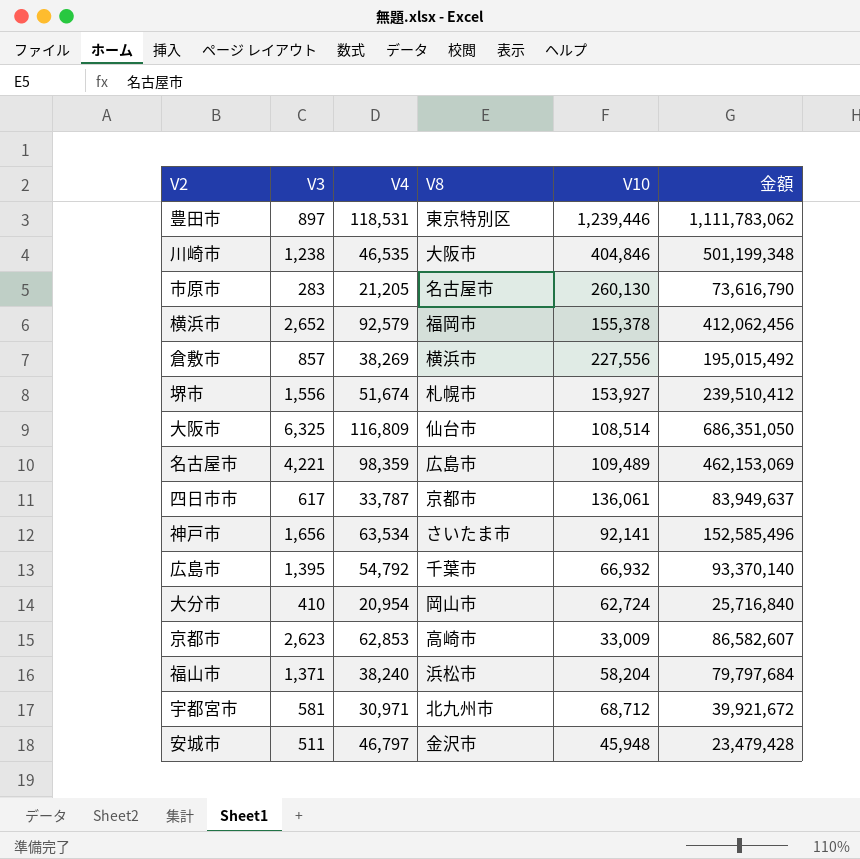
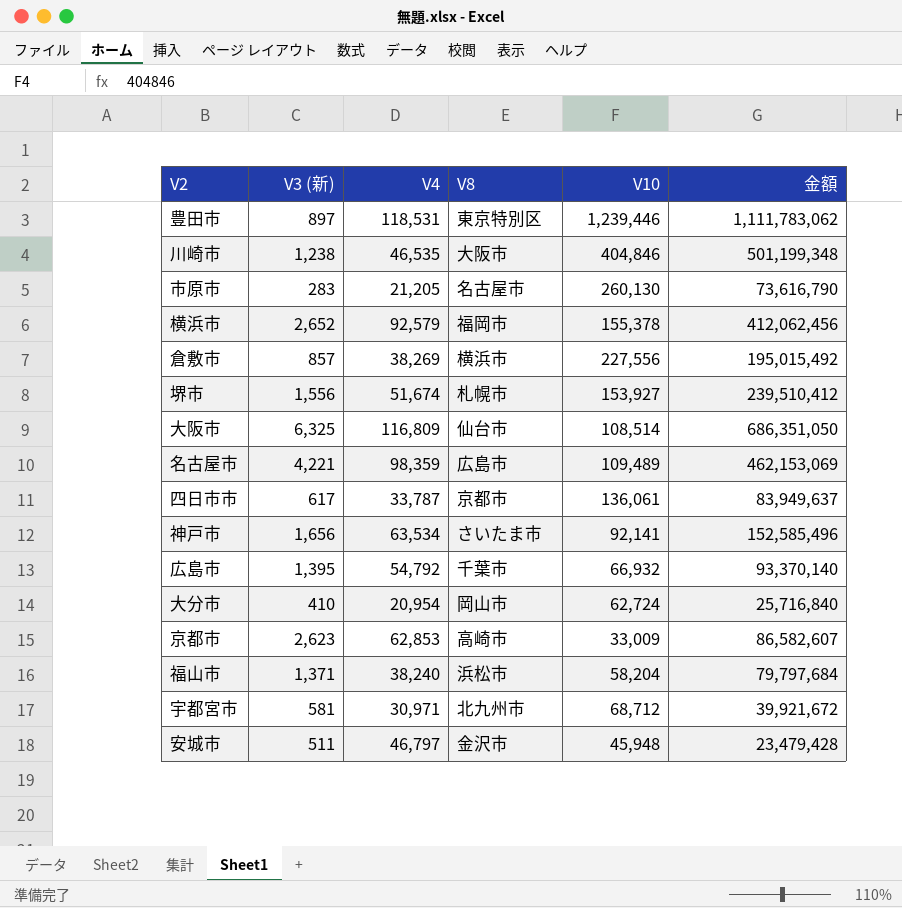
column name: V3 -> V3 (新)

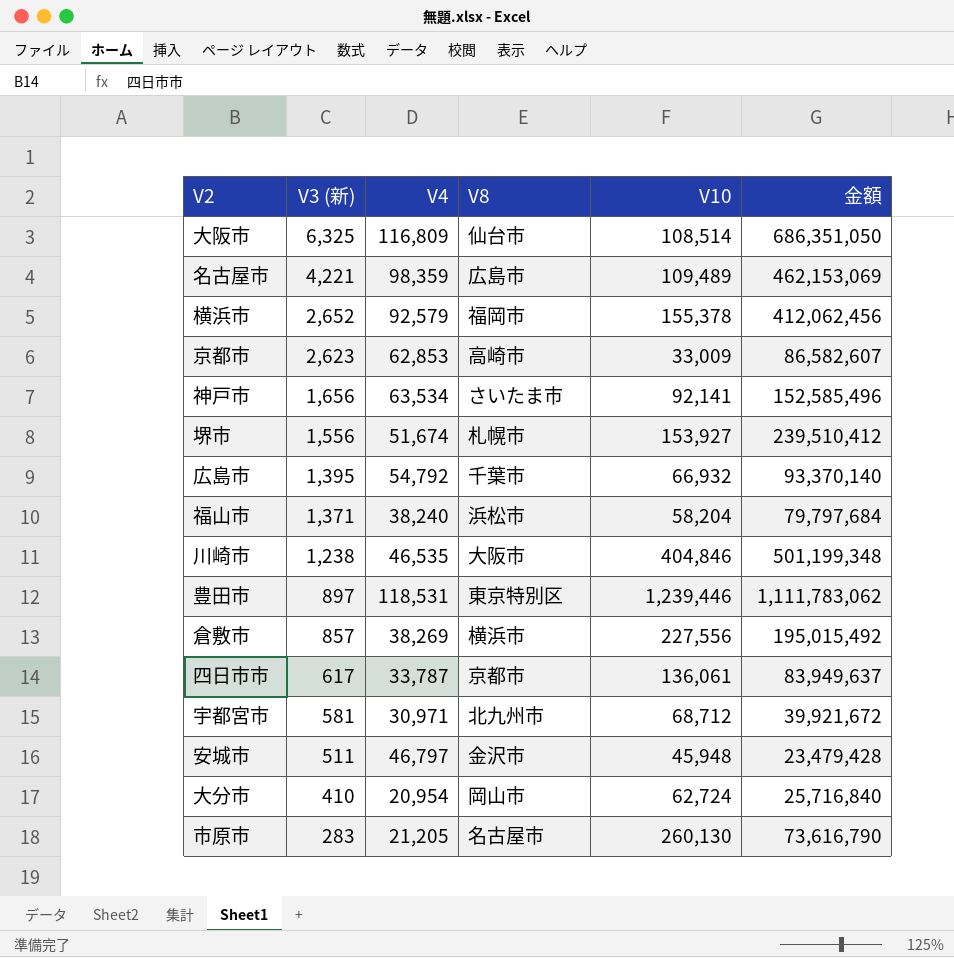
row order: none -> V3 (新) descending

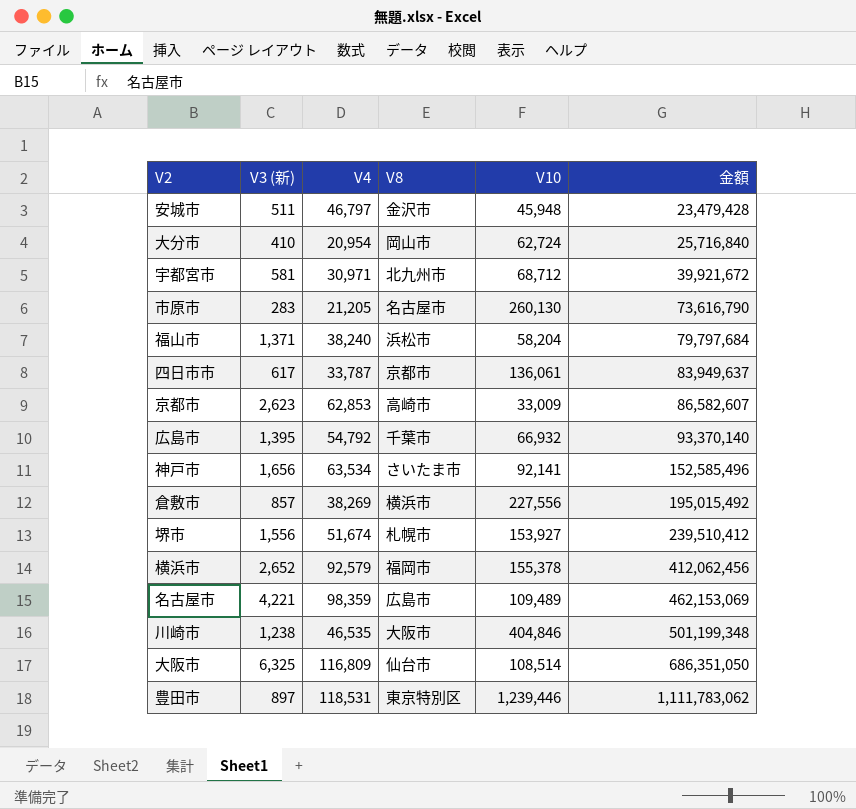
row order: V3 (新) descending -> 金額 ascending

